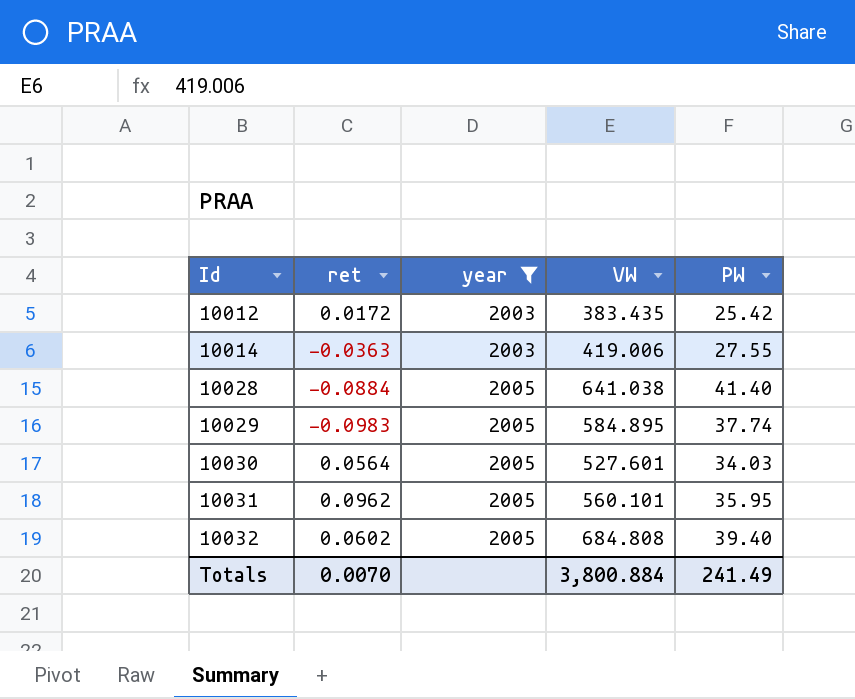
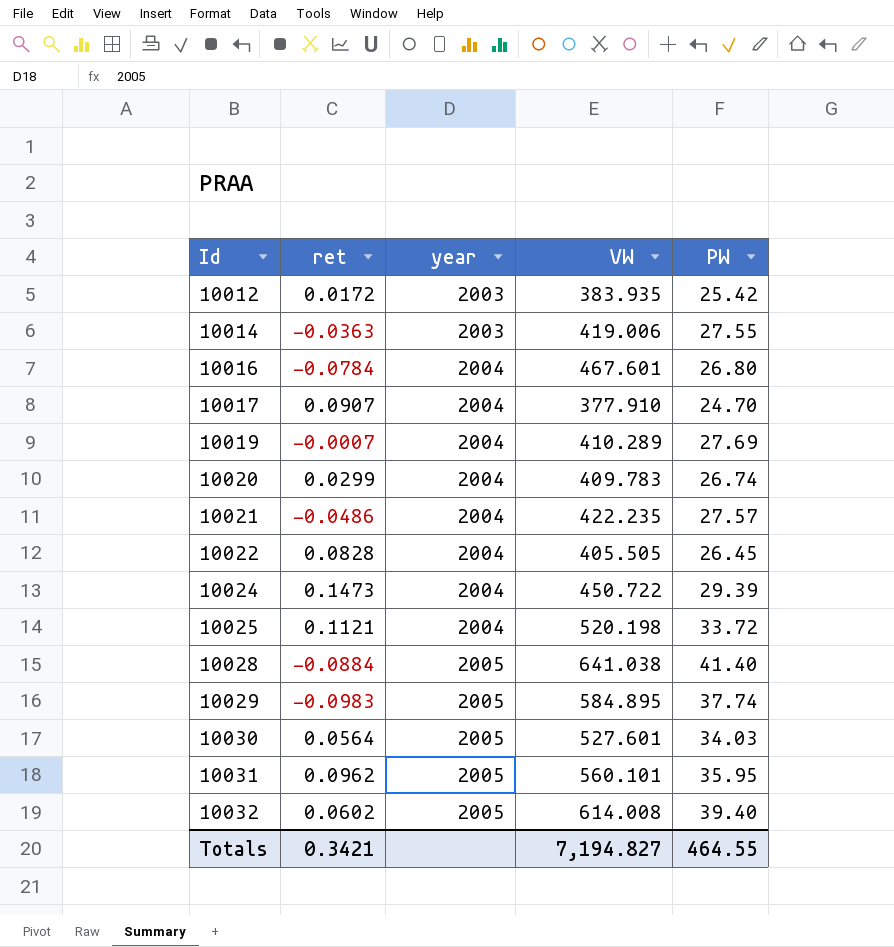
filter: year != 2004 -> none
10012 | VW: 383.435 -> 383.935
10032 | VW: 684.808 -> 614.008
Totals | ret: 0.0070 -> 0.3421
Totals | VW: 3,800.884 -> 7,194.827
Totals | PW: 241.49 -> 464.55

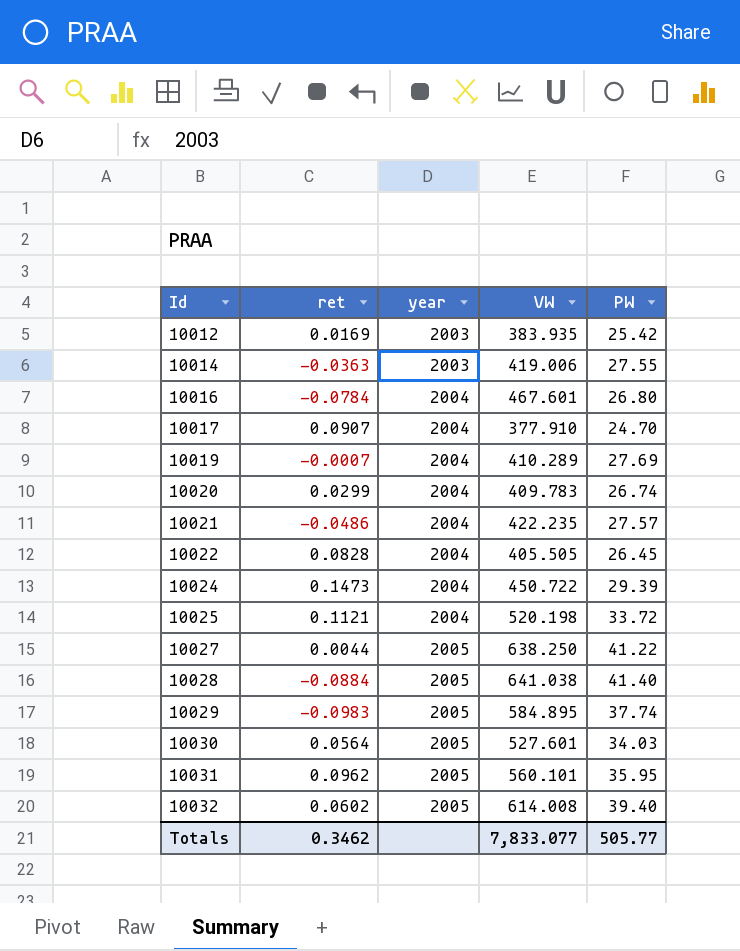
10012 | ret: 0.0172 -> 0.0169
row 10027: none -> 0.0044 | 2005 | 638.250 | 41.22
Totals | ret: 0.3421 -> 0.3462
Totals | VW: 7,194.827 -> 7,833.077
Totals | PW: 464.55 -> 505.77

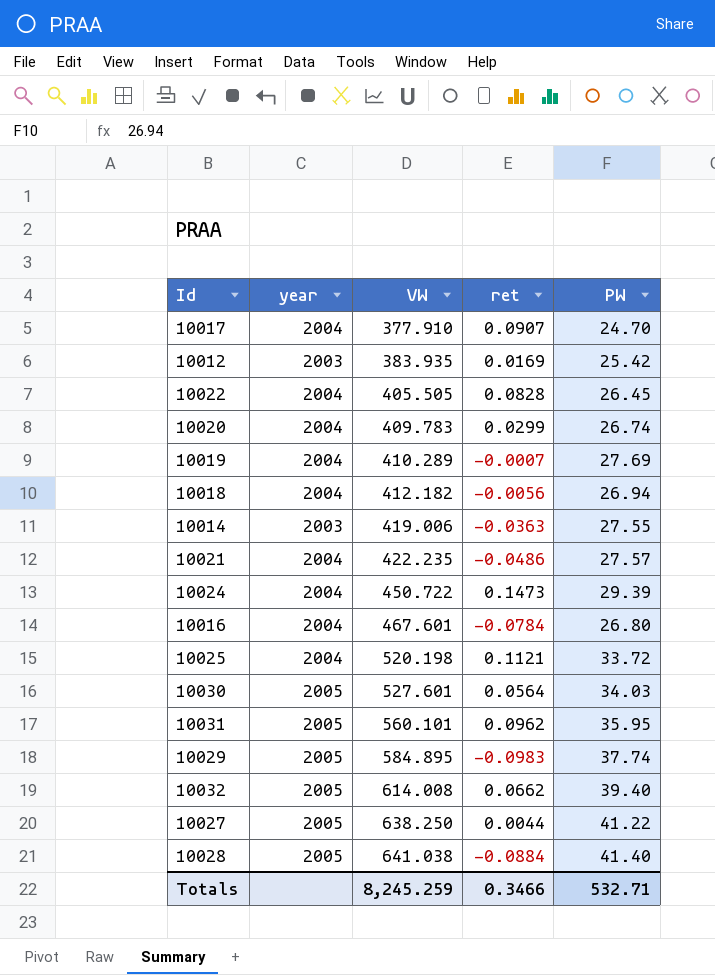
row order: Id ascending -> VW ascending
column ret | position: 2 -> 4
row 10018: none -> 2004 | 412.182 | -0.0056 | 26.94
10032 | ret: 0.0602 -> 0.0662
Totals | VW: 7,833.077 -> 8,245.259
Totals | ret: 0.3462 -> 0.3466
Totals | PW: 505.77 -> 532.71

